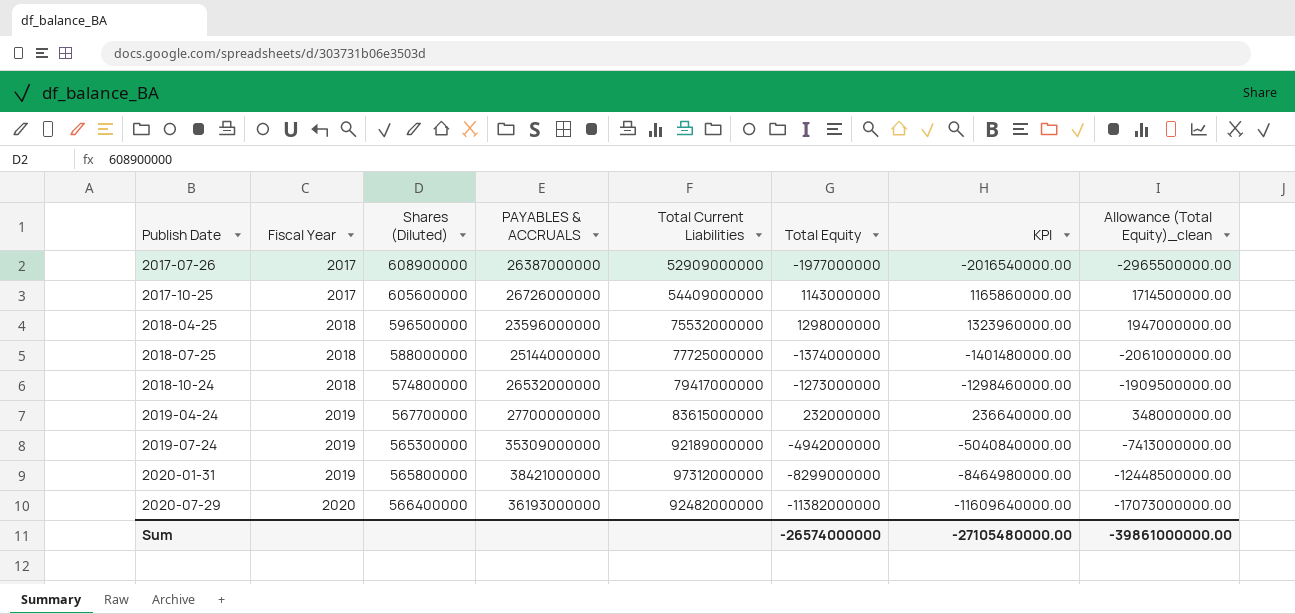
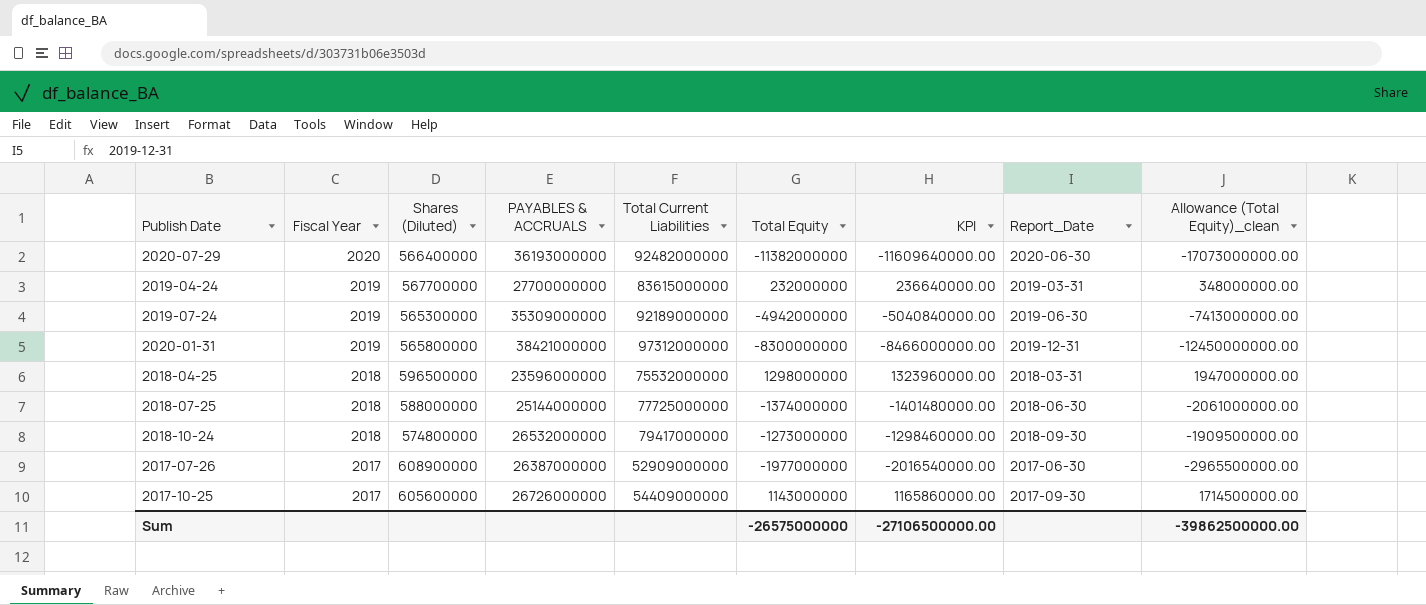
row order: Publish Date ascending -> Fiscal Year descending
column Report_Date | position: none -> 8
2020-01-31 | Total Equity: -8299000000 -> -8300000000
2020-01-31 | KPI: -8464980000.00 -> -8466000000.00
2020-01-31 | Allowance (Total Equity)_clean: -12448500000.00 -> -12450000000.00
Sum | Total Equity: -26574000000 -> -26575000000
Sum | KPI: -27105480000.00 -> -27106500000.00
Sum | Allowance (Total Equity)_clean: -39861000000.00 -> -39862500000.00

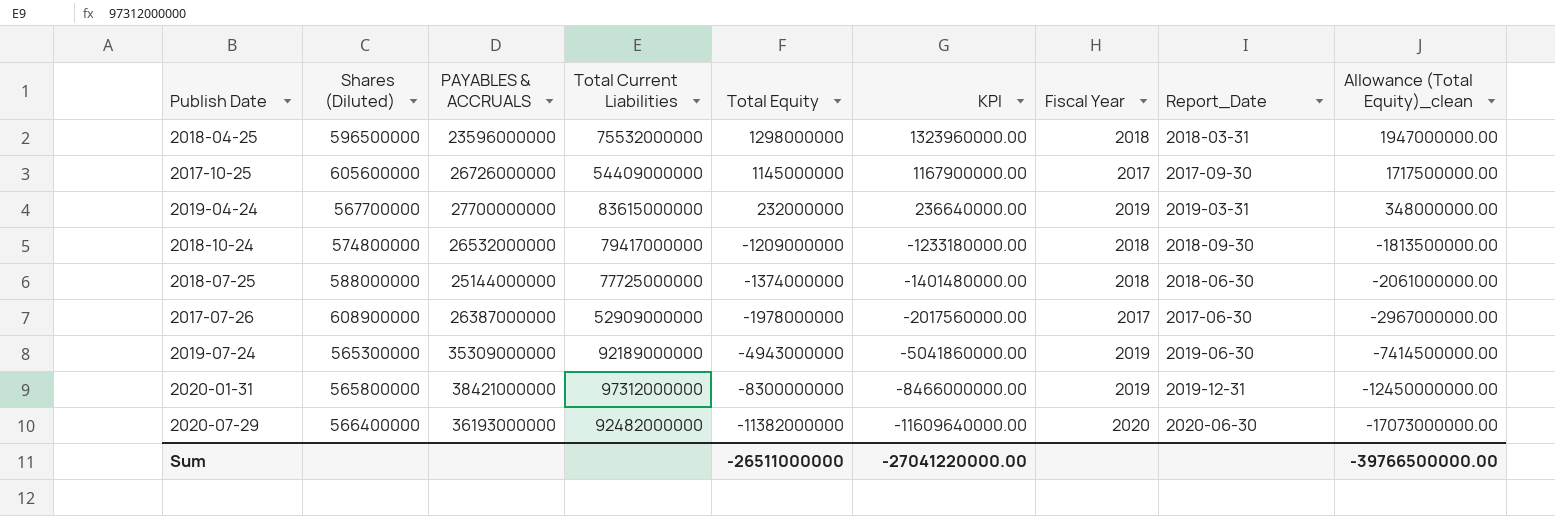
row order: Fiscal Year descending -> Total Equity descending
column Fiscal Year | position: 2 -> 7
2017-10-25 | Total Equity: 1143000000 -> 1145000000
2017-10-25 | KPI: 1165860000.00 -> 1167900000.00
2017-10-25 | Allowance (Total Equity)_clean: 1714500000.00 -> 1717500000.00
2018-10-24 | Total Equity: -1273000000 -> -1209000000
2018-10-24 | KPI: -1298460000.00 -> -1233180000.00
2018-10-24 | Allowance (Total Equity)_clean: -1909500000.00 -> -1813500000.00
2017-07-26 | Total Equity: -1977000000 -> -1978000000
2017-07-26 | KPI: -2016540000.00 -> -2017560000.00
2017-07-26 | Allowance (Total Equity)_clean: -2965500000.00 -> -2967000000.00
2019-07-24 | Total Equity: -4942000000 -> -4943000000
2019-07-24 | KPI: -5040840000.00 -> -5041860000.00
2019-07-24 | Allowance (Total Equity)_clean: -7413000000.00 -> -7414500000.00
Sum | Total Equity: -26575000000 -> -26511000000
Sum | KPI: -27106500000.00 -> -27041220000.00
Sum | Allowance (Total Equity)_clean: -39862500000.00 -> -39766500000.00

